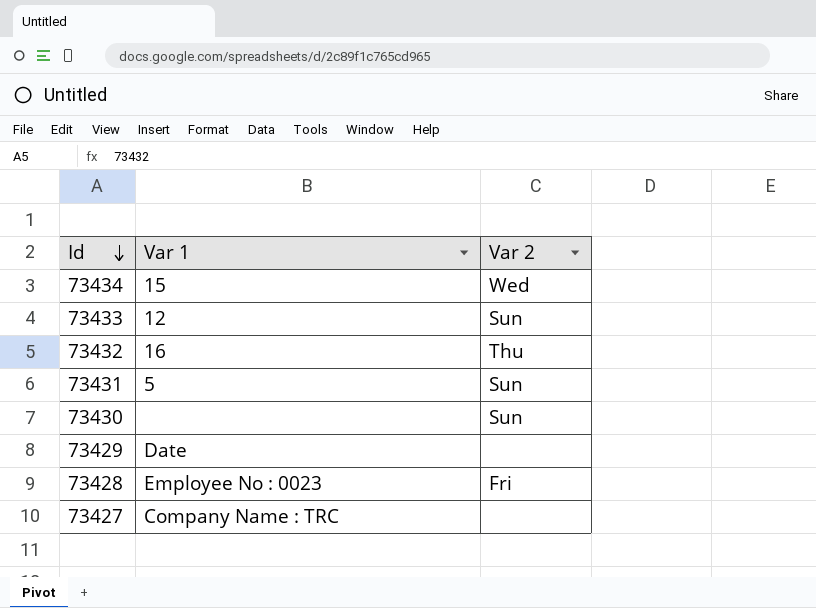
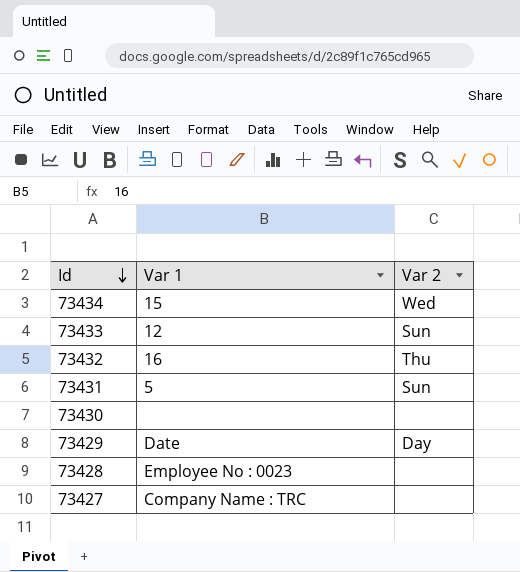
73430 | Var 2: Sun -> none
73429 | Var 2: none -> Day
73428 | Var 2: Fri -> none

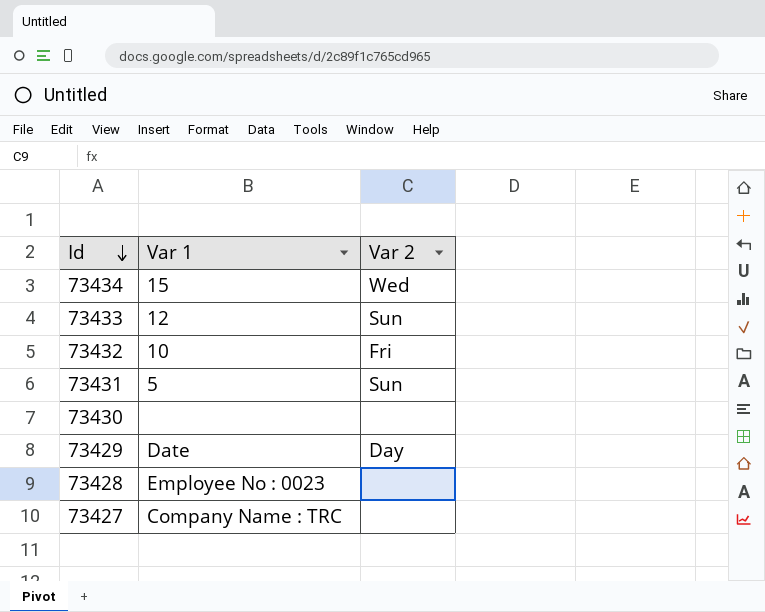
73432 | Var 1: 16 -> 10
73432 | Var 2: Thu -> Fri

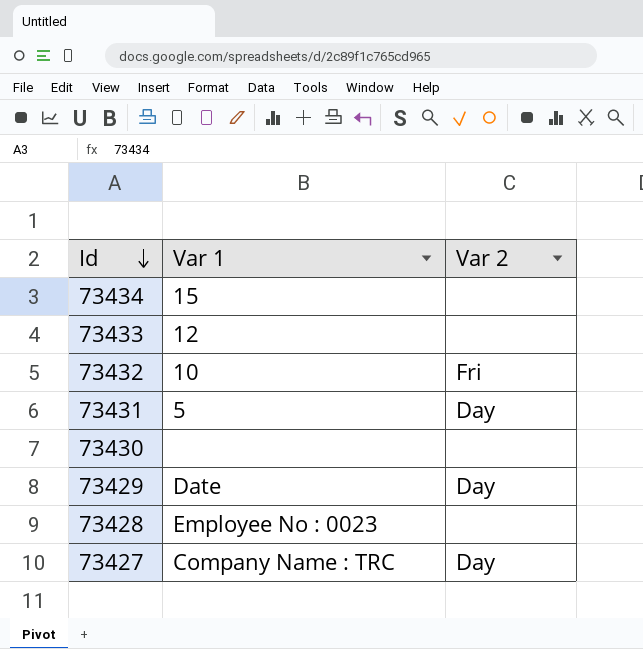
73434 | Var 2: Wed -> none
73433 | Var 2: Sun -> none
73431 | Var 2: Sun -> Day
73427 | Var 2: none -> Day

